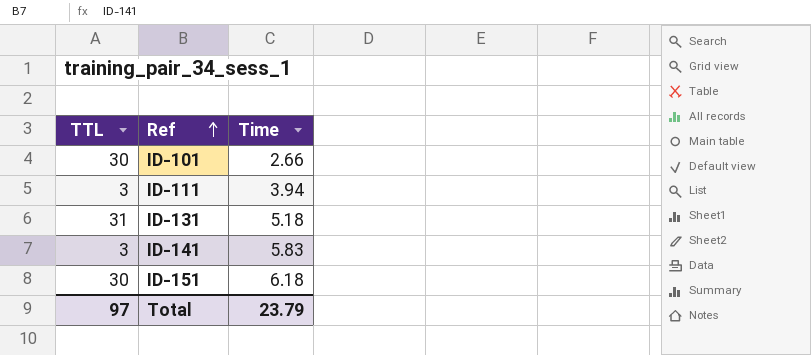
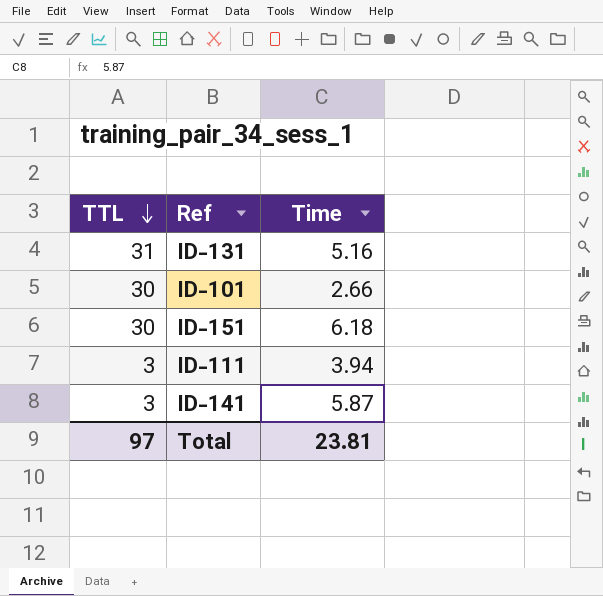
row order: Ref ascending -> TTL descending
ID-131 | Time: 5.18 -> 5.16
ID-141 | Time: 5.83 -> 5.87
Total | Time: 23.79 -> 23.81

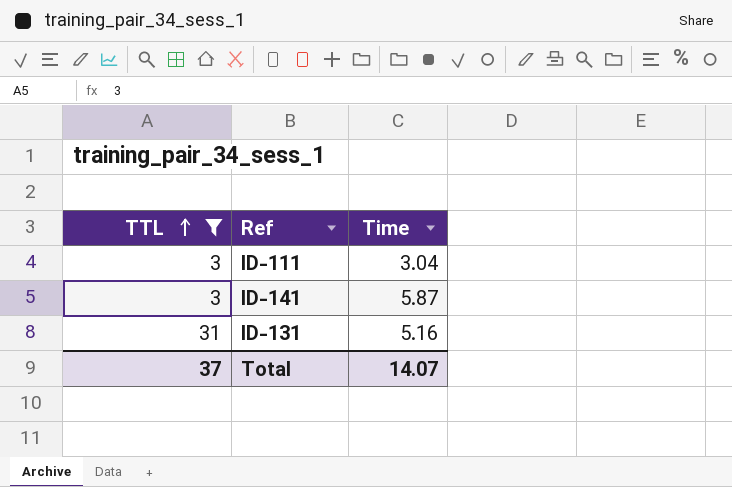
filter: none -> TTL != 30
row order: TTL descending -> TTL ascending
ID-111 | Time: 3.94 -> 3.04
Total | TTL: 97 -> 37
Total | Time: 23.81 -> 14.07

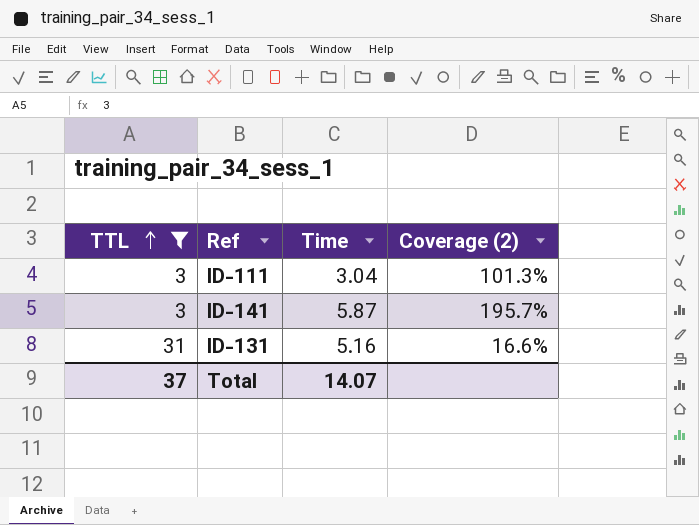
column Coverage (2) | formula: none -> [Time] / [TTL]

